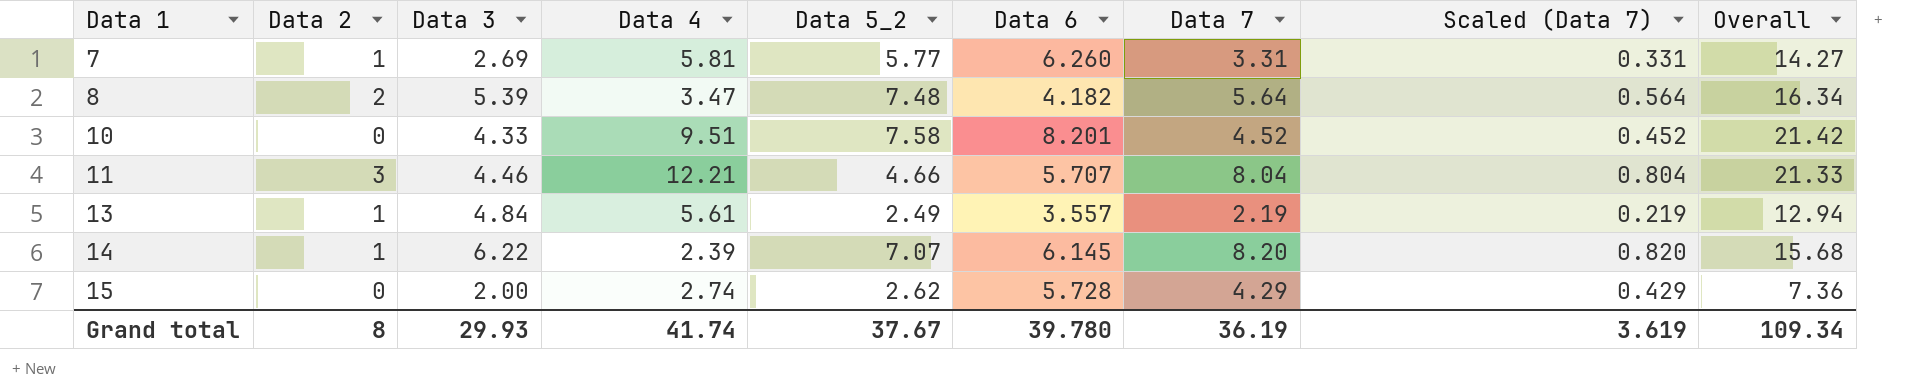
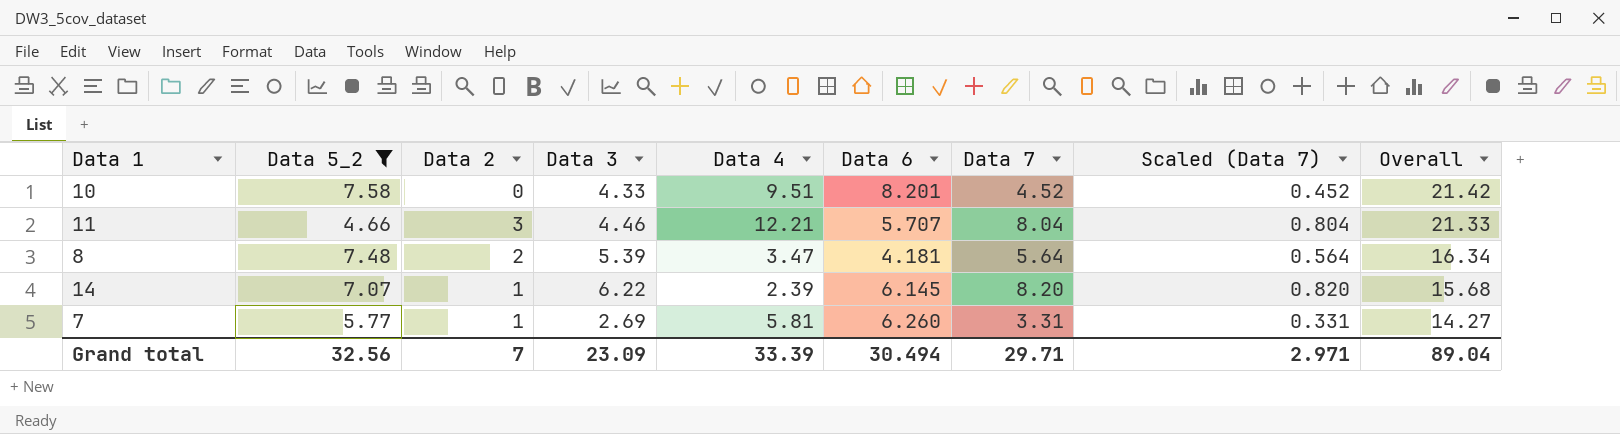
filter: none -> Data 5_2 >= 4.66
row order: Data 1 ascending -> Overall descending
column Data 5_2 | position: 5 -> 2
8 | Data 6: 4.182 -> 4.181
Grand total | Data 5_2: 37.67 -> 32.56
Grand total | Data 2: 8 -> 7
Grand total | Data 3: 29.93 -> 23.09
Grand total | Data 4: 41.74 -> 33.39
Grand total | Data 6: 39.780 -> 30.494
Grand total | Data 7: 36.19 -> 29.71
Grand total | Scaled (Data 7): 3.619 -> 2.971
Grand total | Overall: 109.34 -> 89.04

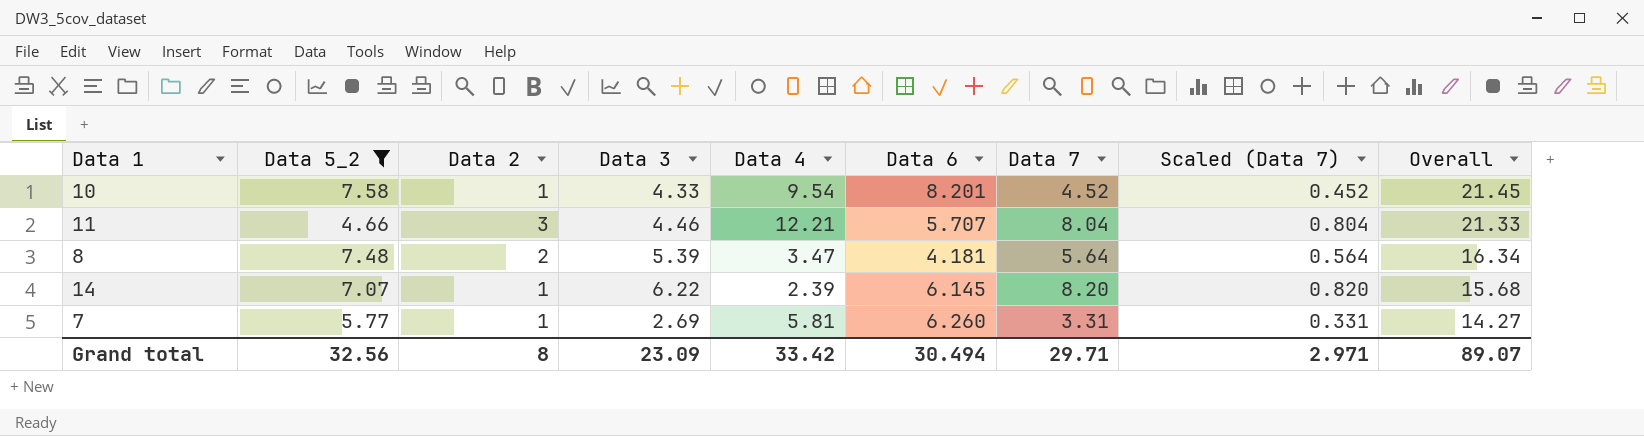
10 | Data 2: 0 -> 1
10 | Data 4: 9.51 -> 9.54
10 | Overall: 21.42 -> 21.45
Grand total | Data 2: 7 -> 8
Grand total | Data 4: 33.39 -> 33.42
Grand total | Overall: 89.04 -> 89.07

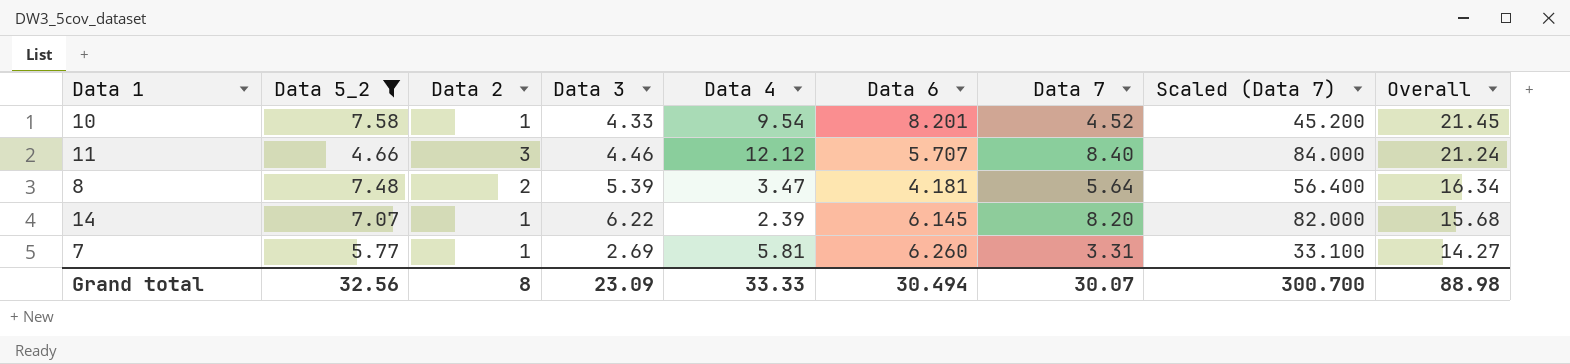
column Scaled (Data 7) | formula: [Data 7] * 0.1 -> [Data 7] * 10
11 | Data 4: 12.21 -> 12.12
11 | Data 7: 8.04 -> 8.40
11 | Overall: 21.33 -> 21.24
Grand total | Data 4: 33.42 -> 33.33
Grand total | Data 7: 29.71 -> 30.07
Grand total | Scaled (Data 7): 2.971 -> 300.700
Grand total | Overall: 89.07 -> 88.98

